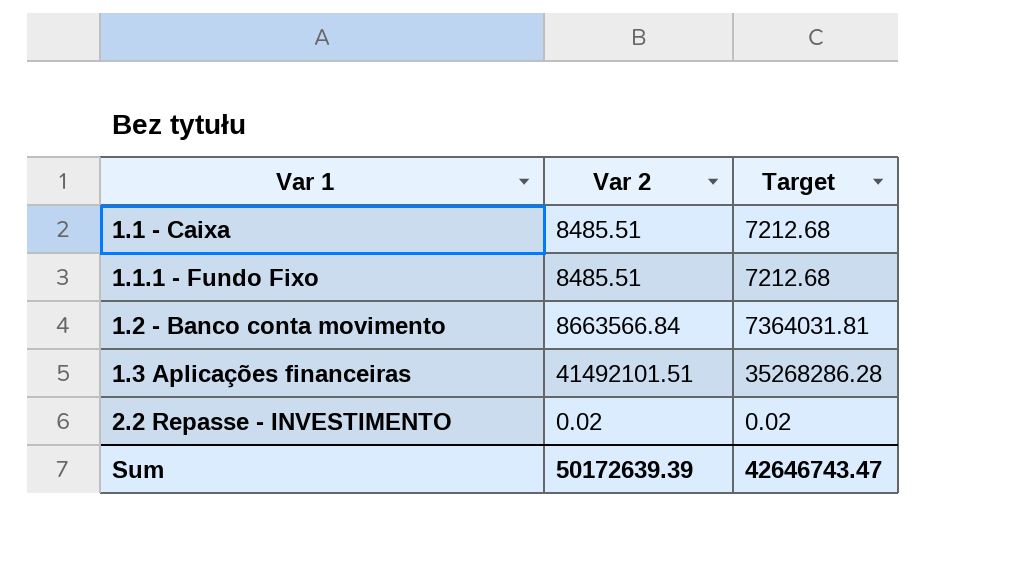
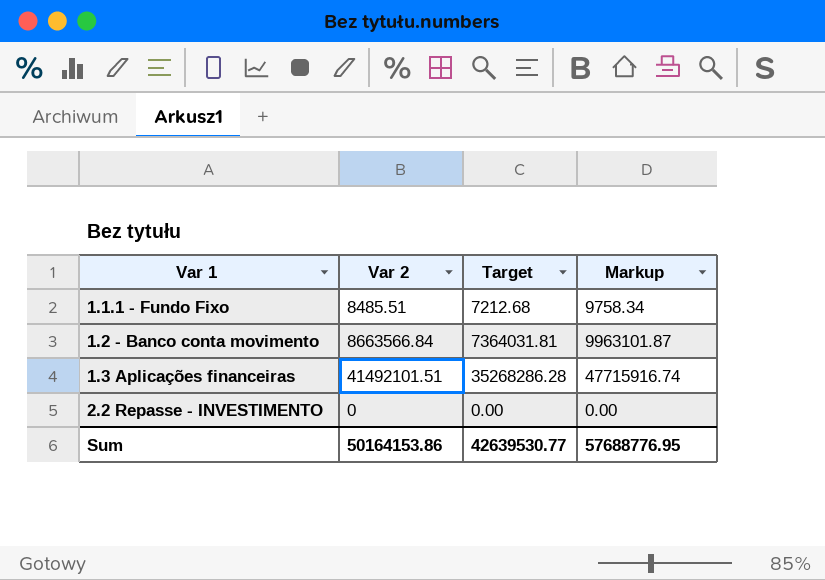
column Markup | formula: none -> [Var 2] * 1.15
row 1.1 - Caixa: 8485.51 | 7212.68 -> none
2.2 Repasse - INVESTIMENTO | Var 2: 0.02 -> 0
2.2 Repasse - INVESTIMENTO | Target: 0.02 -> 0.00
Sum | Var 2: 50172639.39 -> 50164153.86
Sum | Target: 42646743.47 -> 42639530.77

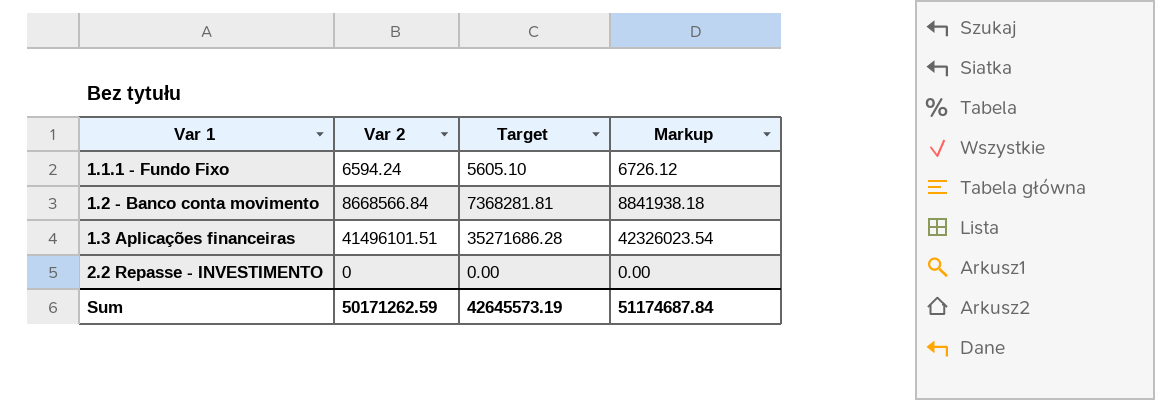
column Markup | formula: [Var 2] * 1.15 -> [Var 2] * 1.02
1.1.1 - Fundo Fixo | Var 2: 8485.51 -> 6594.24
1.1.1 - Fundo Fixo | Target: 7212.68 -> 5605.10
1.2 - Banco conta movimento | Var 2: 8663566.84 -> 8668566.84
1.2 - Banco conta movimento | Target: 7364031.81 -> 7368281.81
1.3 Aplicações financeiras | Var 2: 41492101.51 -> 41496101.51
1.3 Aplicações financeiras | Target: 35268286.28 -> 35271686.28
Sum | Var 2: 50164153.86 -> 50171262.59
Sum | Target: 42639530.77 -> 42645573.19
Sum | Markup: 57688776.95 -> 51174687.84

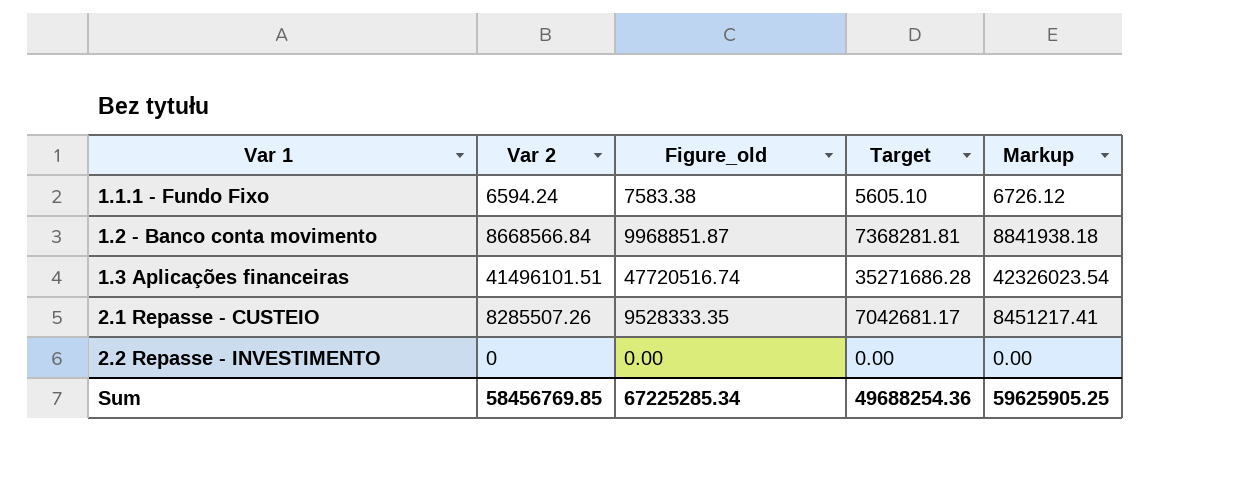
column Figure_old | formula: none -> [Var 2] * 1.15
row 2.1 Repasse - CUSTEIO: none -> 8285507.26 | 9528333.35 | 7042681.17 | 8451217.41
Sum | Var 2: 50171262.59 -> 58456769.85
Sum | Target: 42645573.19 -> 49688254.36
Sum | Markup: 51174687.84 -> 59625905.25

